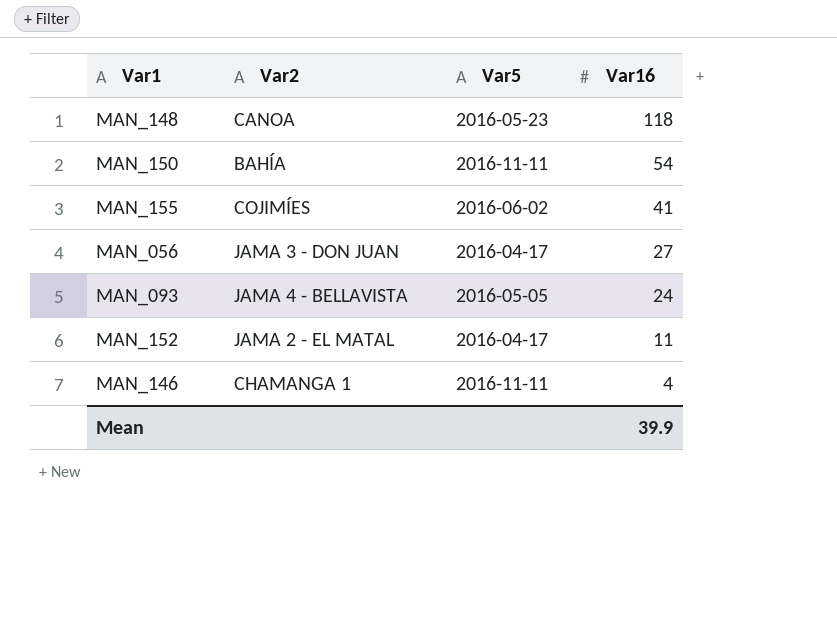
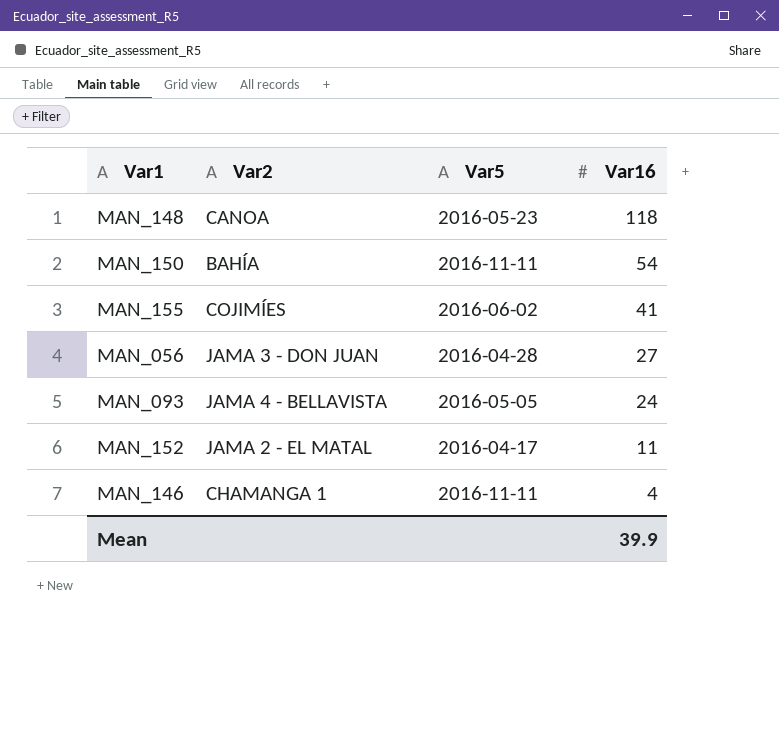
MAN_056 | Var5: 2016-04-17 -> 2016-04-28

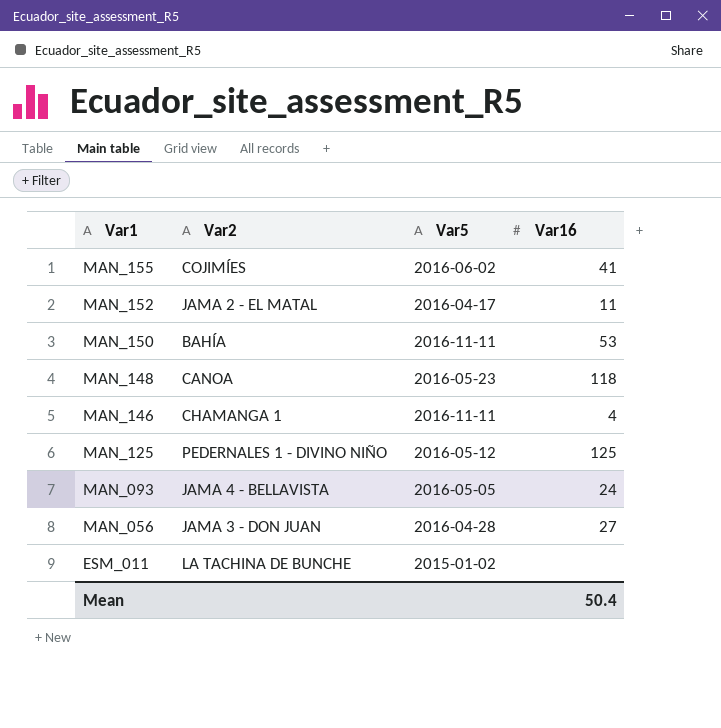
row order: Var16 descending -> Var1 descending
MAN_150 | Var16: 54 -> 53
row MAN_125: none -> PEDERNALES 1 - DIVINO NIÑO | 2016-05-12 | 125
row ESM_011: none -> LA TACHINA DE BUNCHE | 2015-01-02 | none
Mean | Var16: 39.9 -> 50.4

